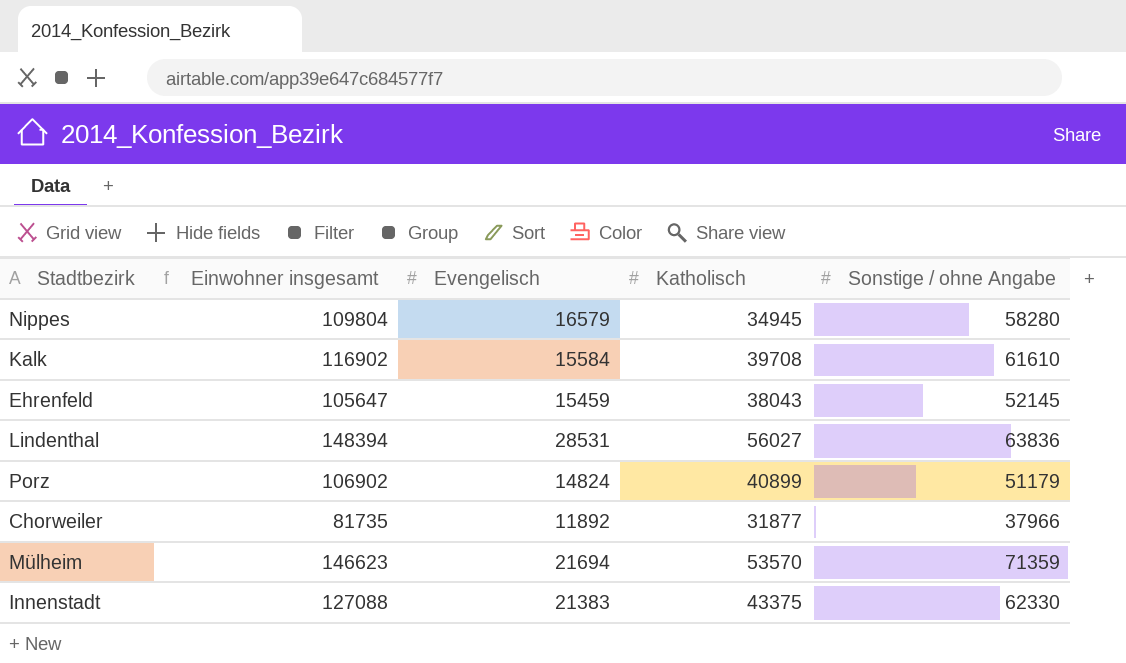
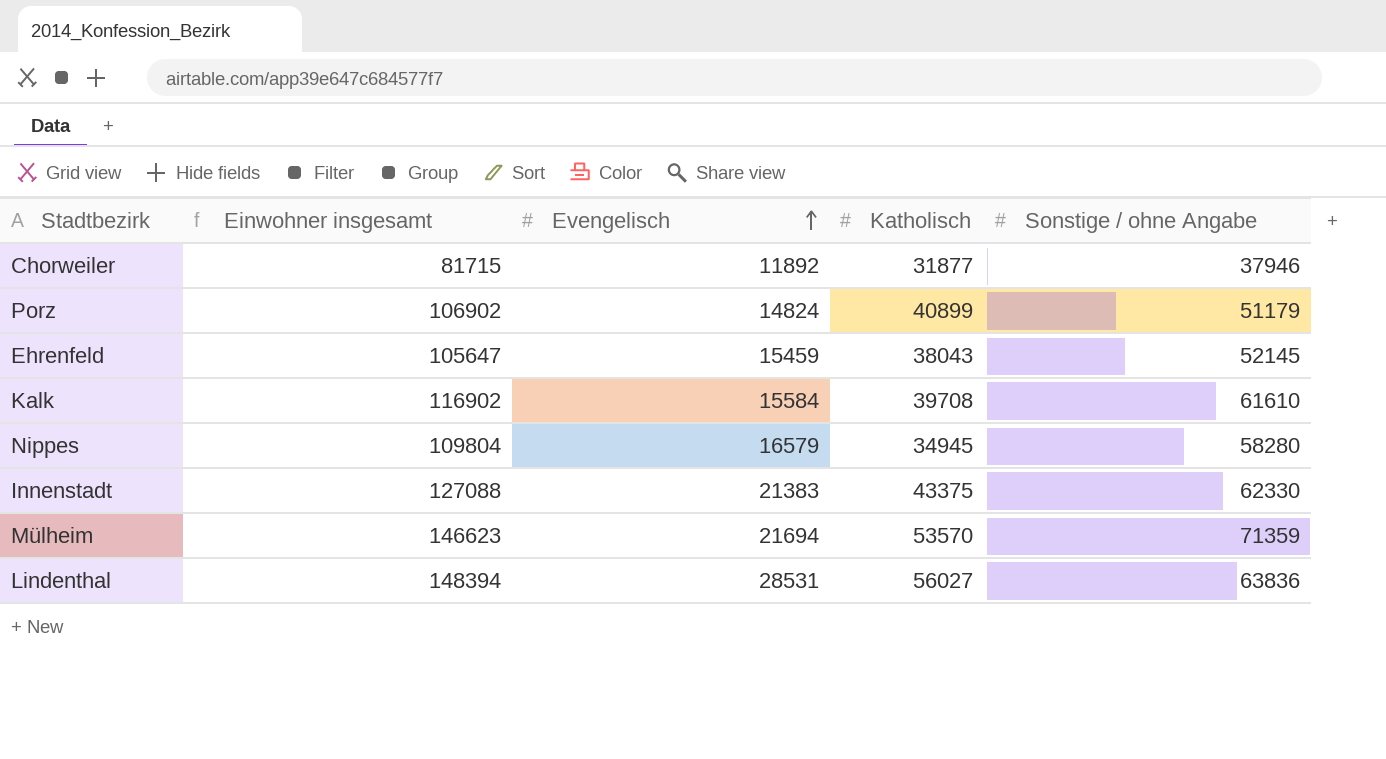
row order: none -> Evengelisch ascending
Chorweiler | Einwohner insgesamt: 81735 -> 81715
Chorweiler | Sonstige / ohne Angabe: 37966 -> 37946

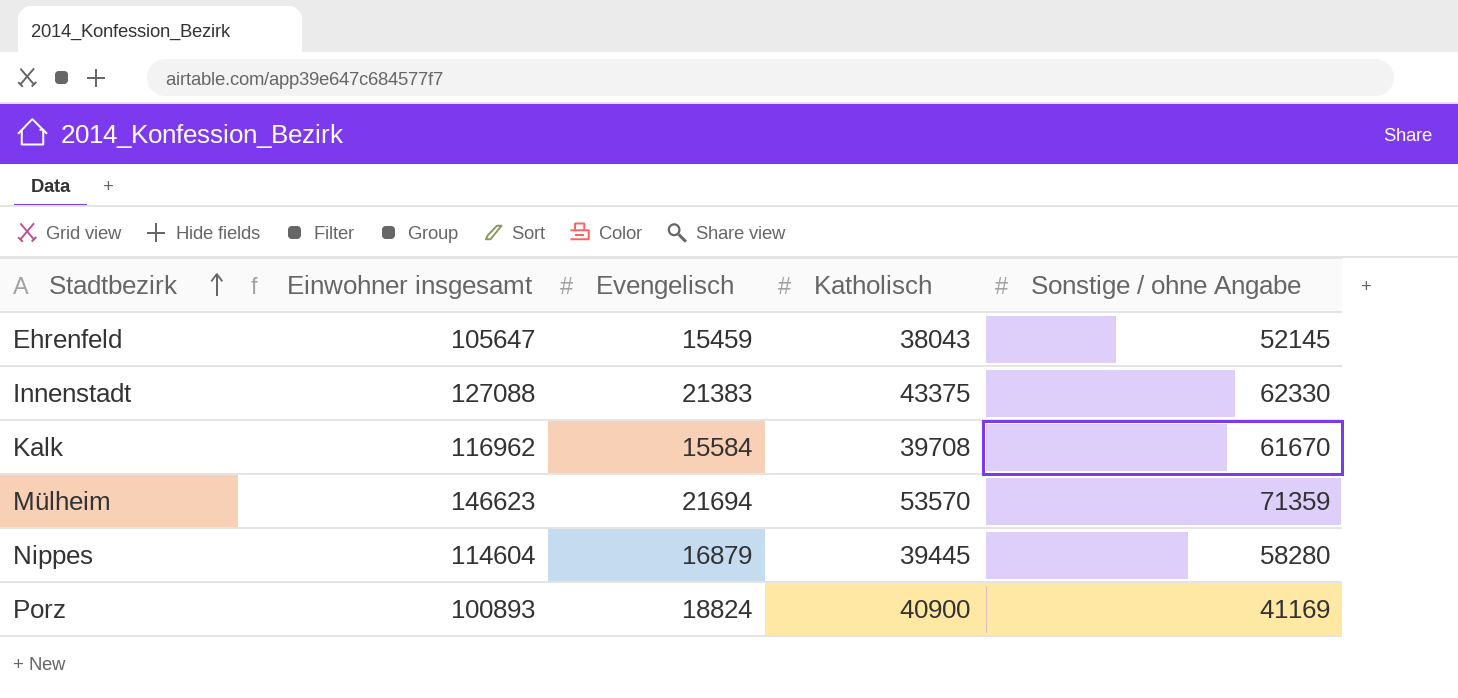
row order: Evengelisch ascending -> Stadtbezirk ascending
row Chorweiler: 81715 | 11892 | 31877 | 37946 -> none
row Lindenthal: 148394 | 28531 | 56027 | 63836 -> none
Kalk | Einwohner insgesamt: 116902 -> 116962
Kalk | Sonstige / ohne Angabe: 61610 -> 61670
Nippes | Einwohner insgesamt: 109804 -> 114604
Nippes | Evengelisch: 16579 -> 16879
Nippes | Katholisch: 34945 -> 39445
Porz | Einwohner insgesamt: 106902 -> 100893
Porz | Evengelisch: 14824 -> 18824
Porz | Katholisch: 40899 -> 40900
Porz | Sonstige / ohne Angabe: 51179 -> 41169

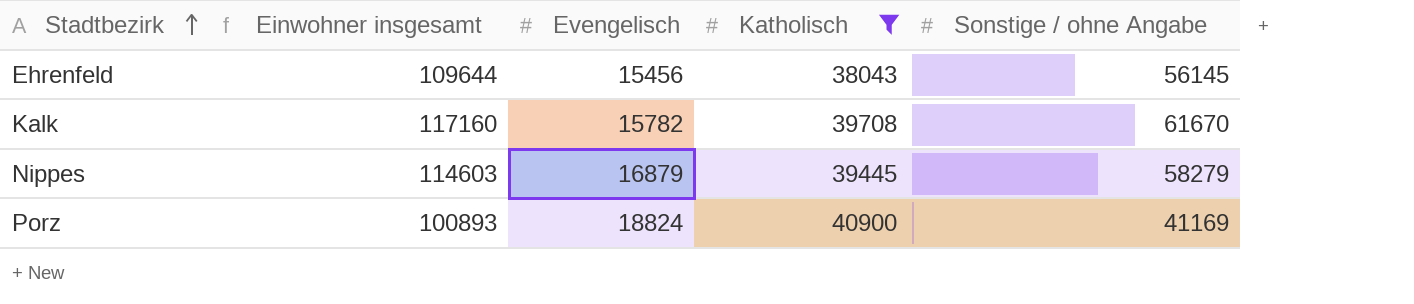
filter: none -> Katholisch <= 40900
Ehrenfeld | Einwohner insgesamt: 105647 -> 109644
Ehrenfeld | Evengelisch: 15459 -> 15456
Ehrenfeld | Sonstige / ohne Angabe: 52145 -> 56145
Kalk | Einwohner insgesamt: 116962 -> 117160
Kalk | Evengelisch: 15584 -> 15782
Nippes | Einwohner insgesamt: 114604 -> 114603
Nippes | Sonstige / ohne Angabe: 58280 -> 58279

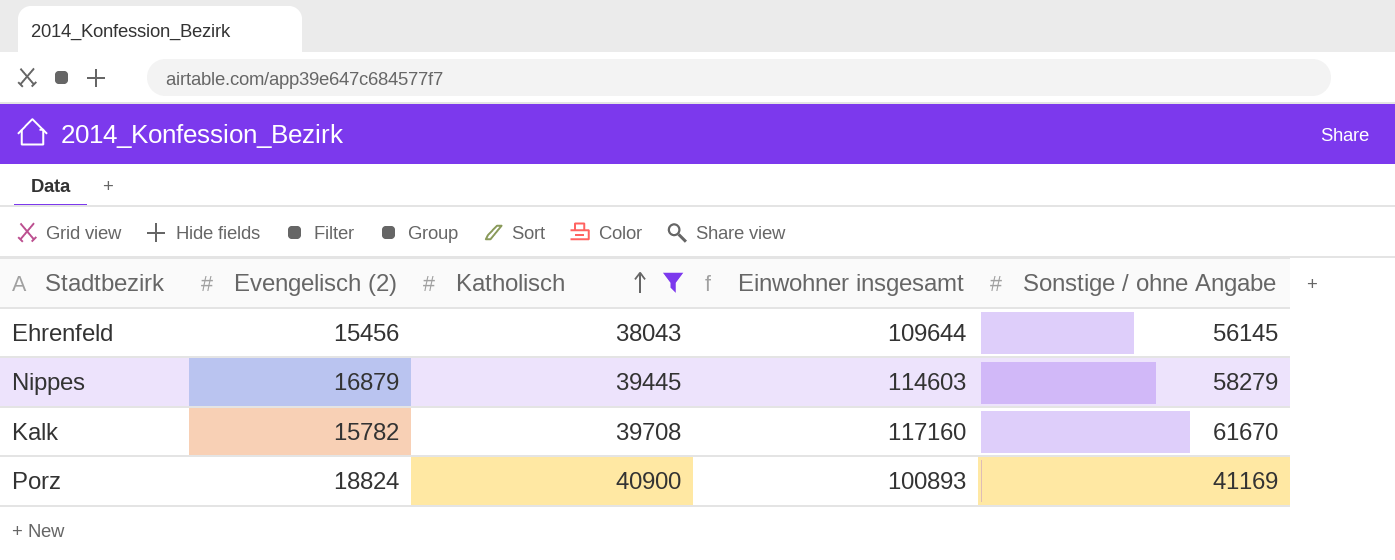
row order: Stadtbezirk ascending -> Katholisch ascending
column name: Evengelisch -> Evengelisch (2)
column Einwohner insgesamt | position: 2 -> 4

